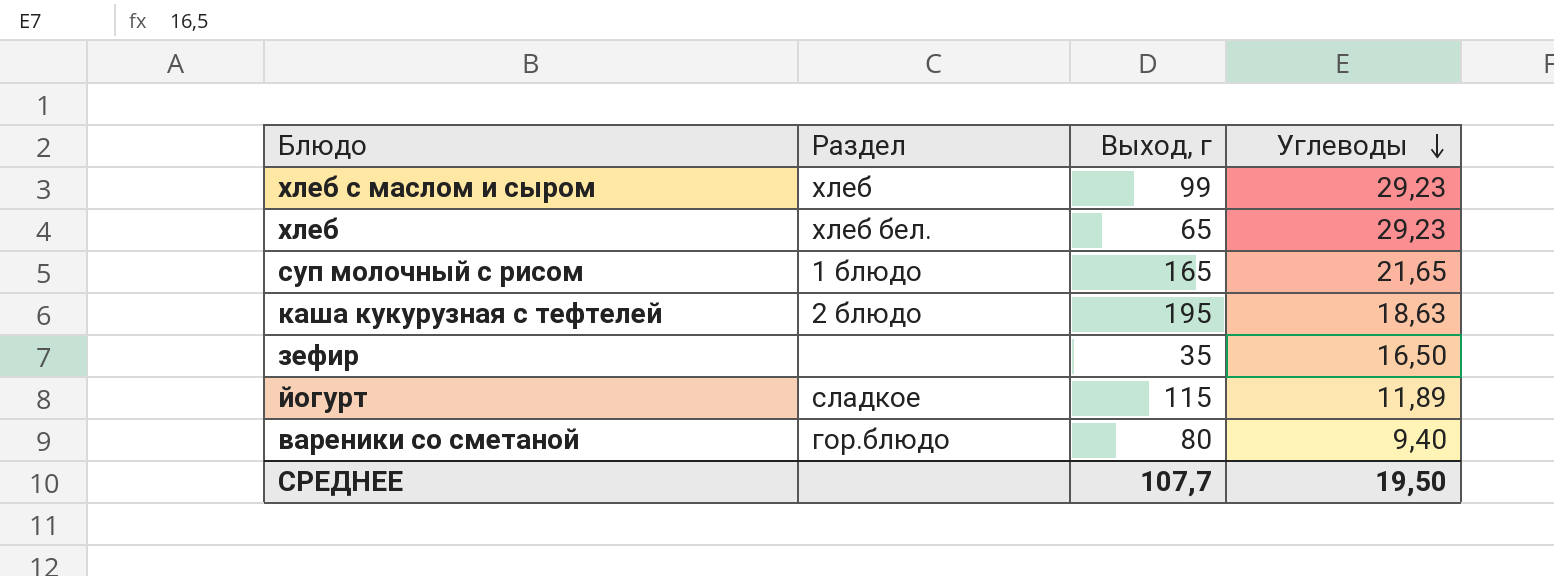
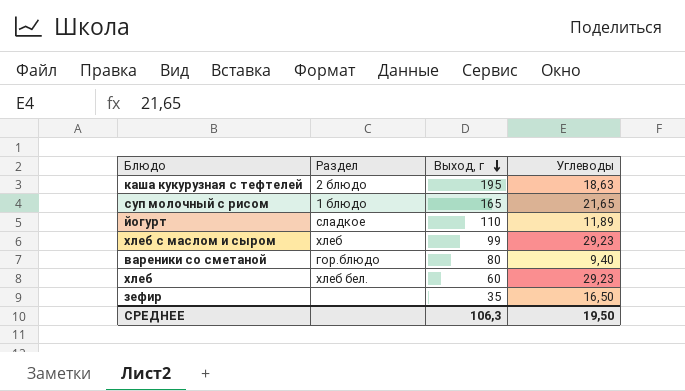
row order: Углеводы descending -> Выход, г descending
йогурт | Выход, г: 115 -> 110
хлеб | Выход, г: 65 -> 60
СРЕДНЕЕ | Выход, г: 107,7 -> 106,3

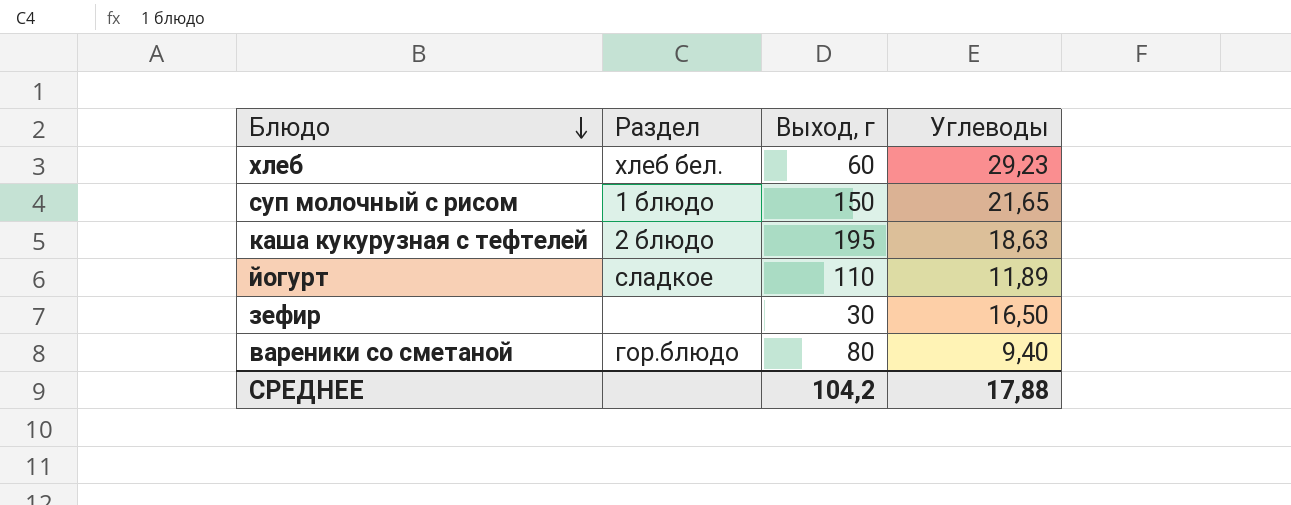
row order: Выход, г descending -> Блюдо descending
row хлеб с маслом и сыром: хлеб | 99 | 29,23 -> none
суп молочный с рисом | Выход, г: 165 -> 150
зефир | Выход, г: 35 -> 30
СРЕДНЕЕ | Выход, г: 106,3 -> 104,2
СРЕДНЕЕ | Углеводы: 19,50 -> 17,88

